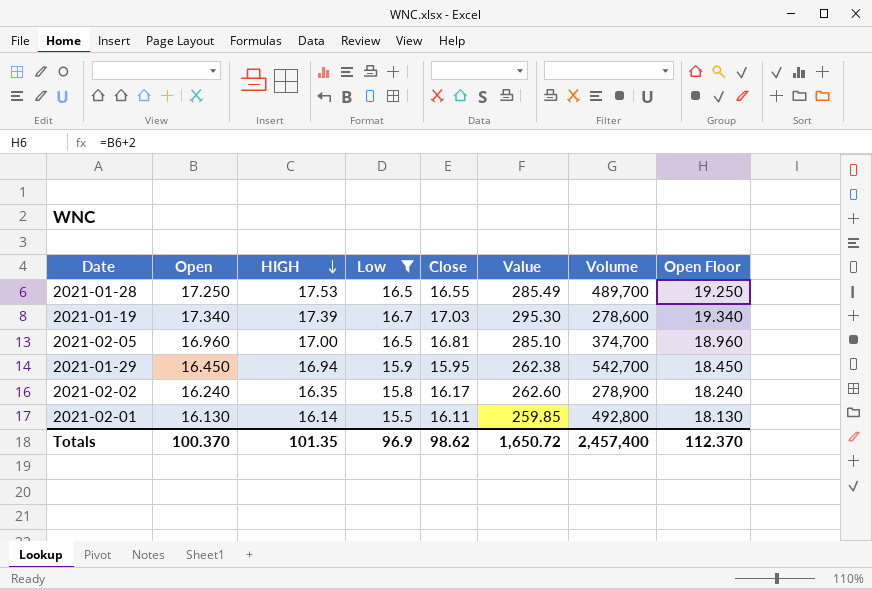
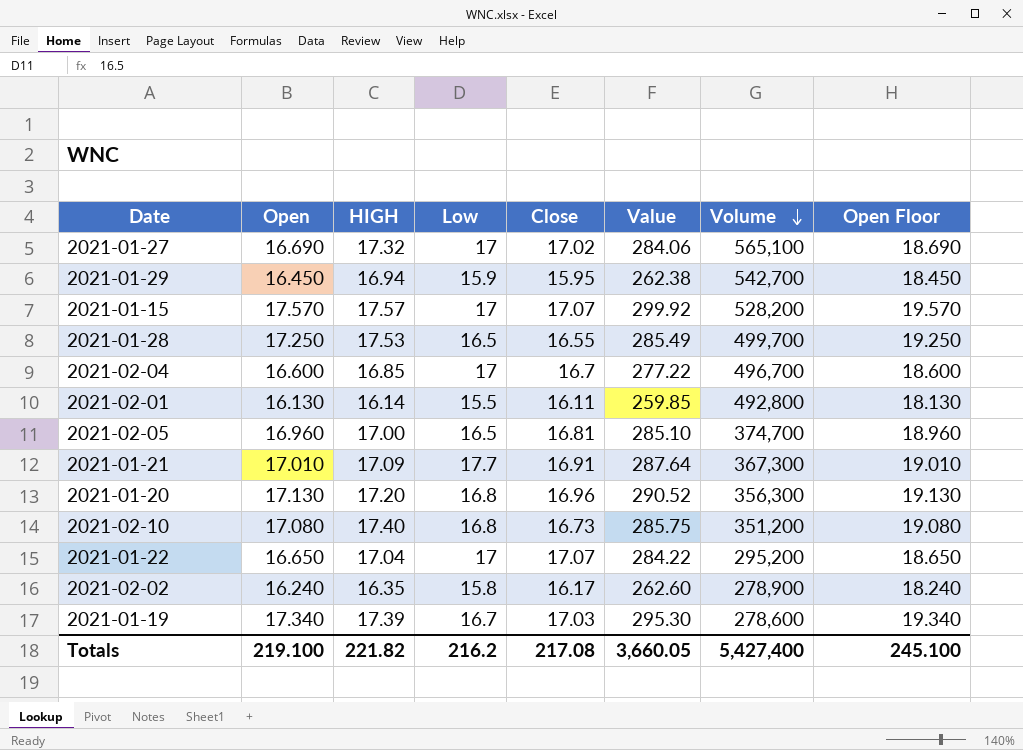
filter: Low <= 16.7 -> none
row order: HIGH descending -> Volume descending
2021-01-28 | Volume: 489,700 -> 499,700
Totals | Open: 100.370 -> 219.100
Totals | HIGH: 101.35 -> 221.82
Totals | Low: 96.9 -> 216.2
Totals | Close: 98.62 -> 217.08
Totals | Value: 1,650.72 -> 3,660.05
Totals | Volume: 2,457,400 -> 5,427,400
Totals | Open Floor: 112.370 -> 245.100

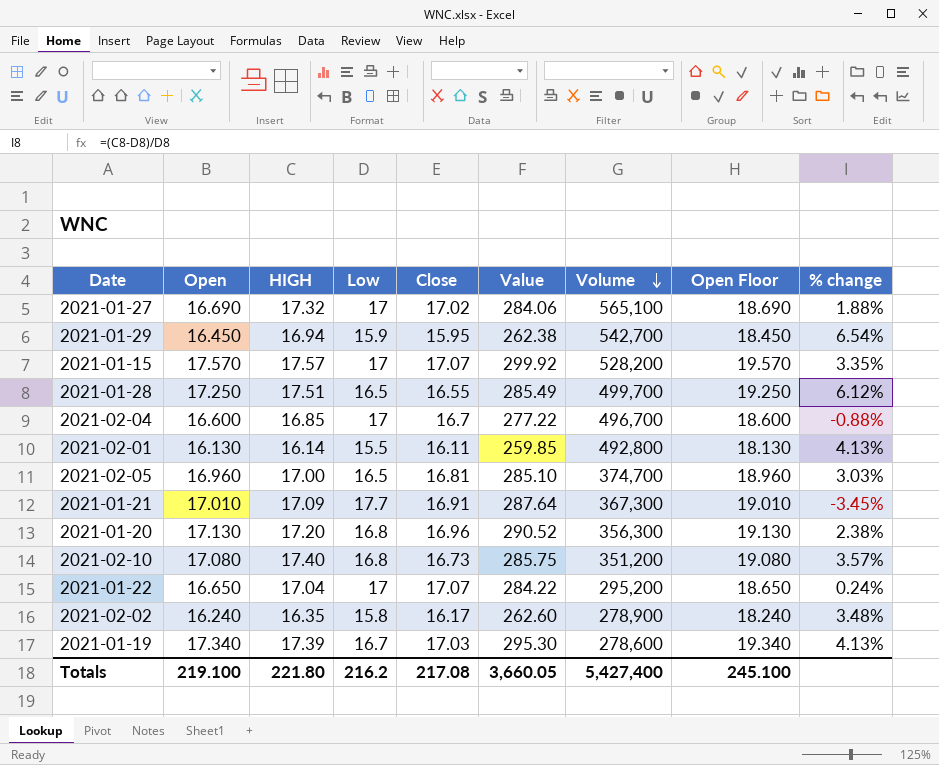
column % change | formula: none -> ([HIGH] - [Low]) / [Low]
2021-01-28 | HIGH: 17.53 -> 17.51
Totals | HIGH: 221.82 -> 221.80

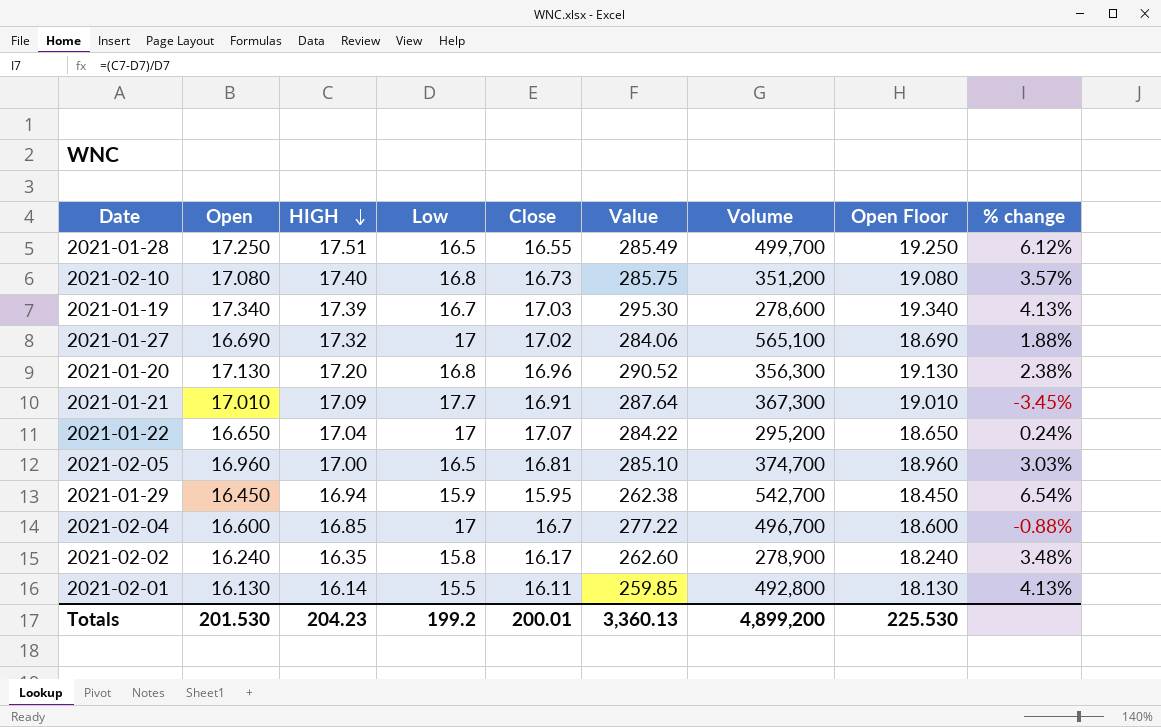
row order: Volume descending -> HIGH descending
row 2021-01-15: 17.570 | 17.57 | 17 | 17.07 | 299.92 | 528,200 | 19.570 | 3.35% -> none
Totals | Open: 219.100 -> 201.530
Totals | HIGH: 221.80 -> 204.23
Totals | Low: 216.2 -> 199.2
Totals | Close: 217.08 -> 200.01
Totals | Value: 3,660.05 -> 3,360.13
Totals | Volume: 5,427,400 -> 4,899,200
Totals | Open Floor: 245.100 -> 225.530

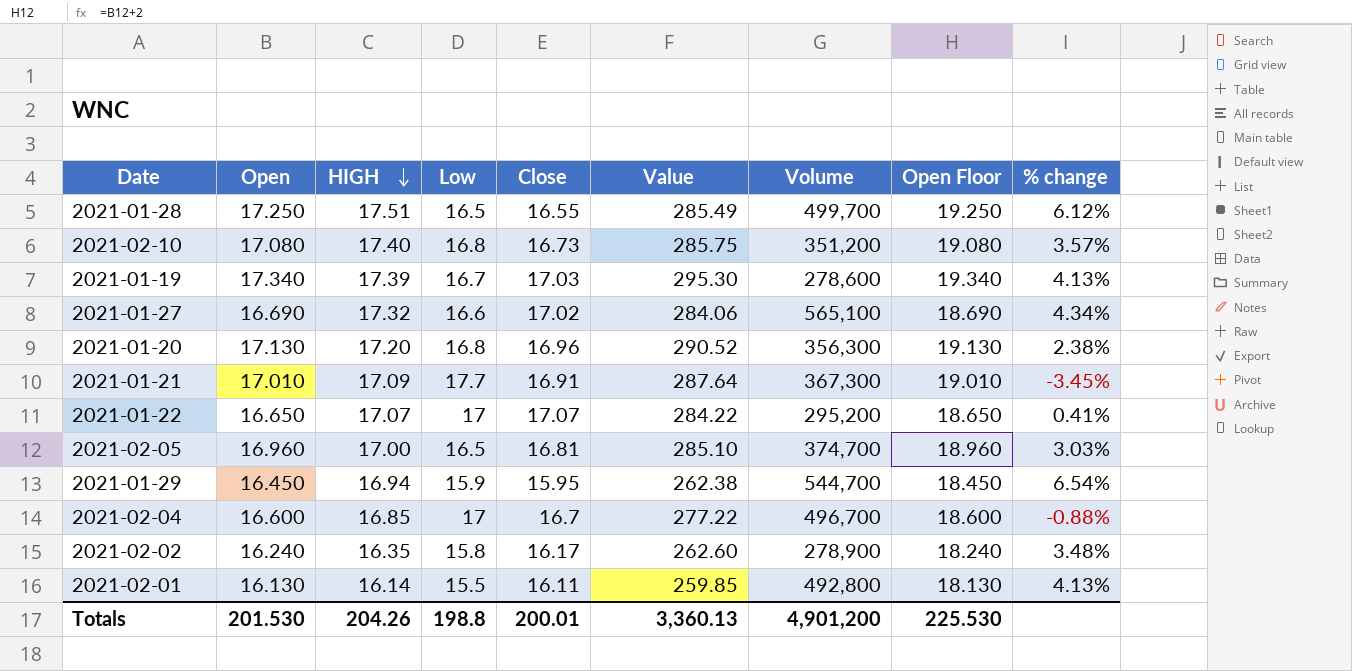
2021-01-27 | Low: 17 -> 16.6
2021-01-27 | % change: 1.88% -> 4.34%
2021-01-22 | HIGH: 17.04 -> 17.07
2021-01-22 | % change: 0.24% -> 0.41%
2021-01-29 | Volume: 542,700 -> 544,700
Totals | HIGH: 204.23 -> 204.26
Totals | Low: 199.2 -> 198.8
Totals | Volume: 4,899,200 -> 4,901,200

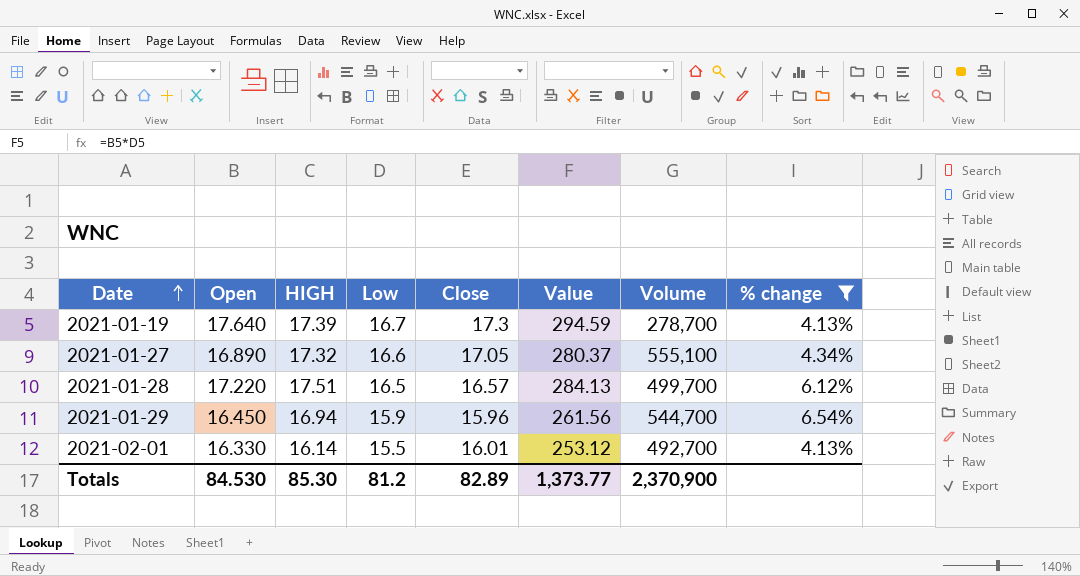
filter: none -> % change >= 4.13%
row order: HIGH descending -> Date ascending
column Open Floor | formula: [Open] + 2 -> none
column Value | formula: [Open] * [Close] -> [Open] * [Low]
2021-01-19 | Open: 17.340 -> 17.640
2021-01-19 | Close: 17.03 -> 17.3
2021-01-19 | Volume: 278,600 -> 278,700
2021-01-27 | Open: 16.690 -> 16.890
2021-01-27 | Close: 17.02 -> 17.05
2021-01-27 | Volume: 565,100 -> 555,100
2021-01-28 | Open: 17.250 -> 17.220
2021-01-28 | Close: 16.55 -> 16.57
2021-01-29 | Close: 15.95 -> 15.96
2021-02-01 | Open: 16.130 -> 16.330
2021-02-01 | Close: 16.11 -> 16.01
2021-02-01 | Volume: 492,800 -> 492,700
Totals | Open: 201.530 -> 84.530
Totals | HIGH: 204.26 -> 85.30
Totals | Low: 198.8 -> 81.2
Totals | Close: 200.01 -> 82.89
Totals | Value: 3,360.13 -> 1,373.77
Totals | Volume: 4,901,200 -> 2,370,900

